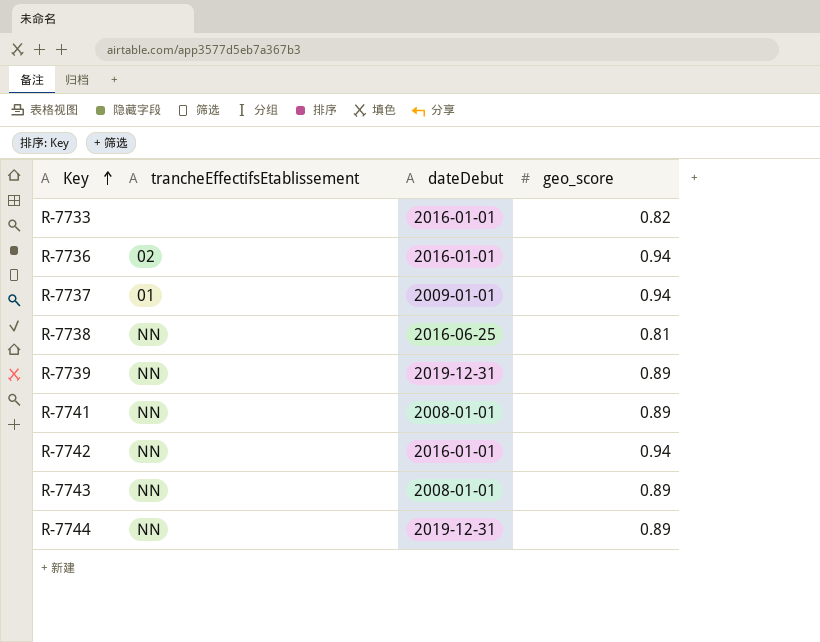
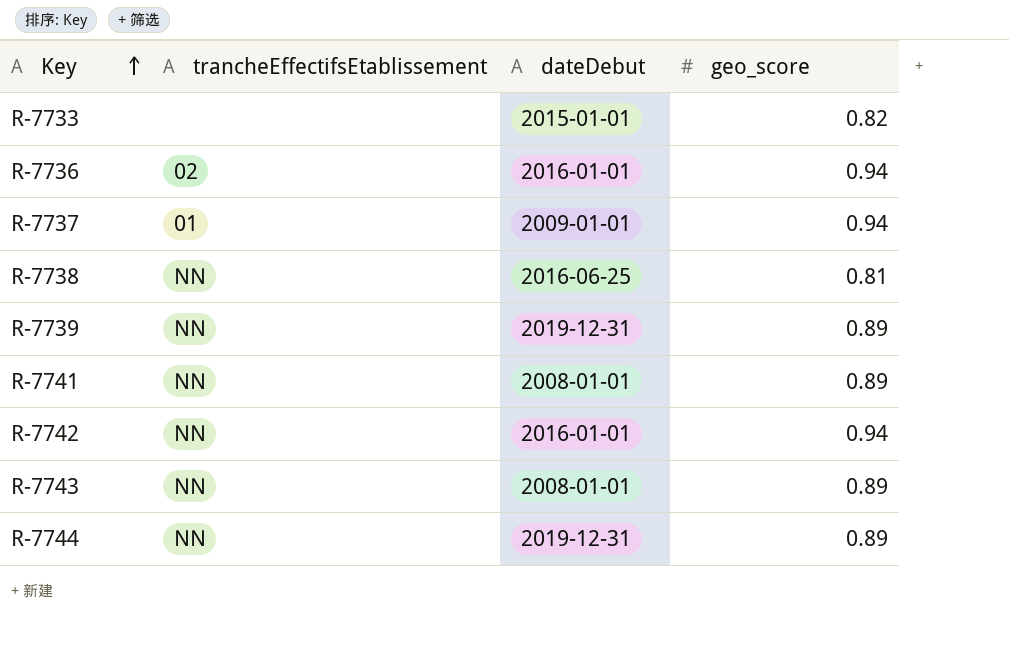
R-7733 | dateDebut: 2016-01-01 -> 2015-01-01

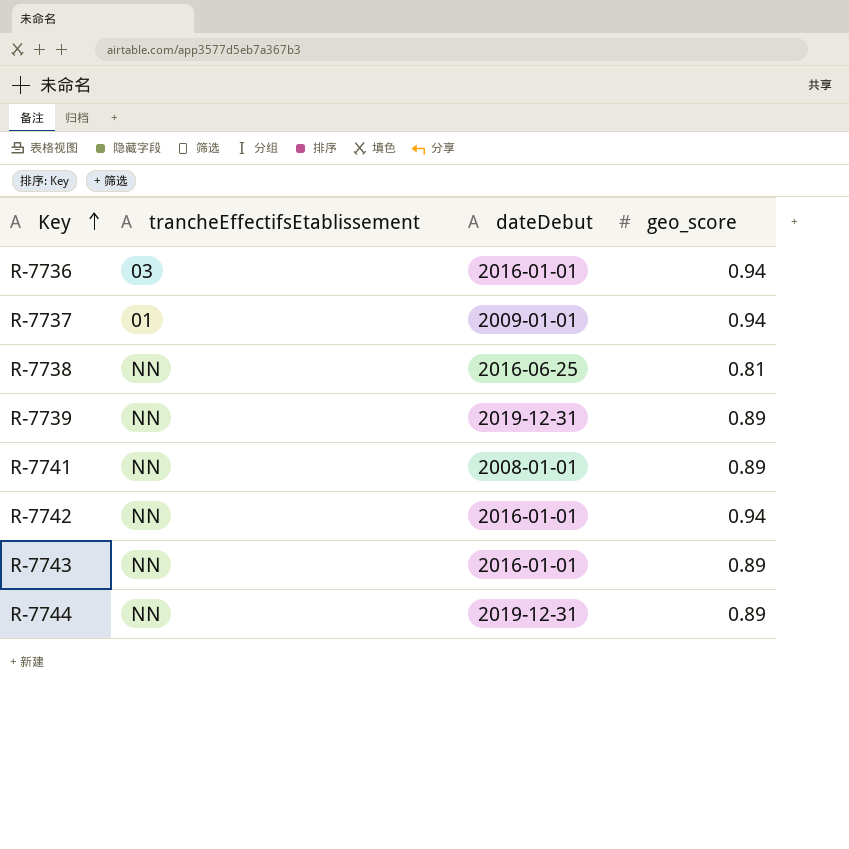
row R-7733: none | 2015-01-01 | 0.82 -> none
R-7736 | trancheEffectifsEtablissement: 02 -> 03
R-7743 | dateDebut: 2008-01-01 -> 2016-01-01

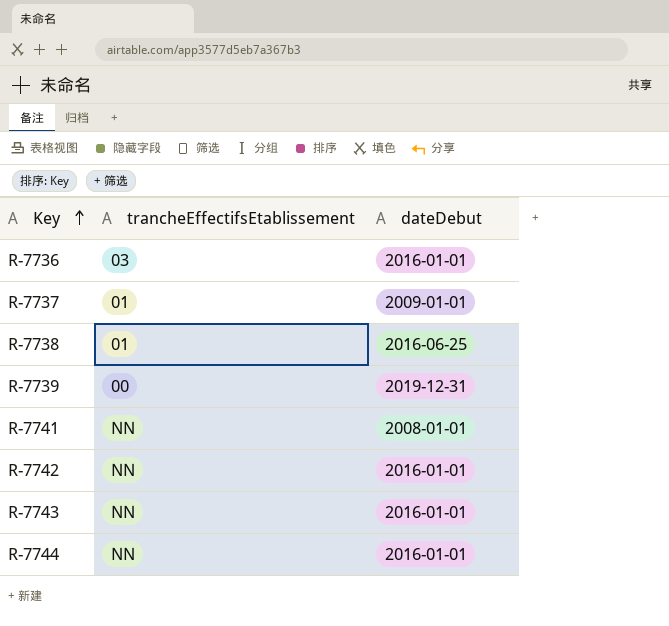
column geo_score | position: 4 -> none
R-7738 | trancheEffectifsEtablissement: NN -> 01
R-7739 | trancheEffectifsEtablissement: NN -> 00
R-7744 | dateDebut: 2019-12-31 -> 2016-01-01

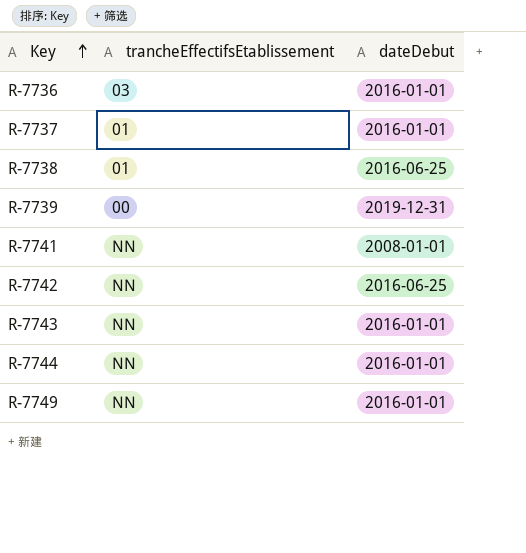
R-7737 | dateDebut: 2009-01-01 -> 2016-01-01
R-7742 | dateDebut: 2016-01-01 -> 2016-06-25
row R-7749: none -> NN | 2016-01-01

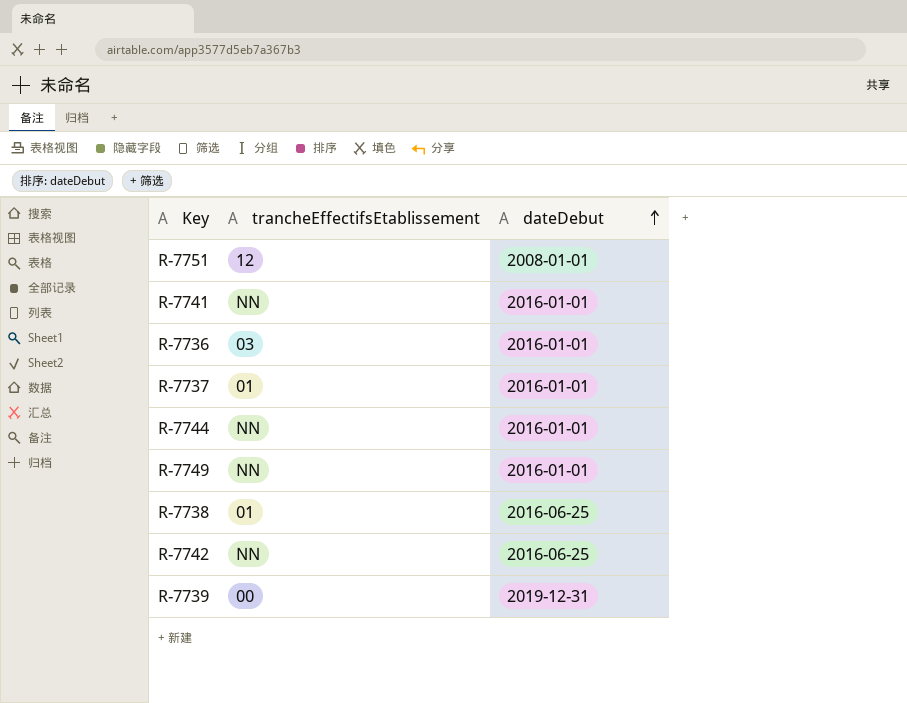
row order: Key ascending -> dateDebut ascending
row R-7743: NN | 2016-01-01 -> none
row R-7751: none -> 12 | 2008-01-01
R-7741 | dateDebut: 2008-01-01 -> 2016-01-01

